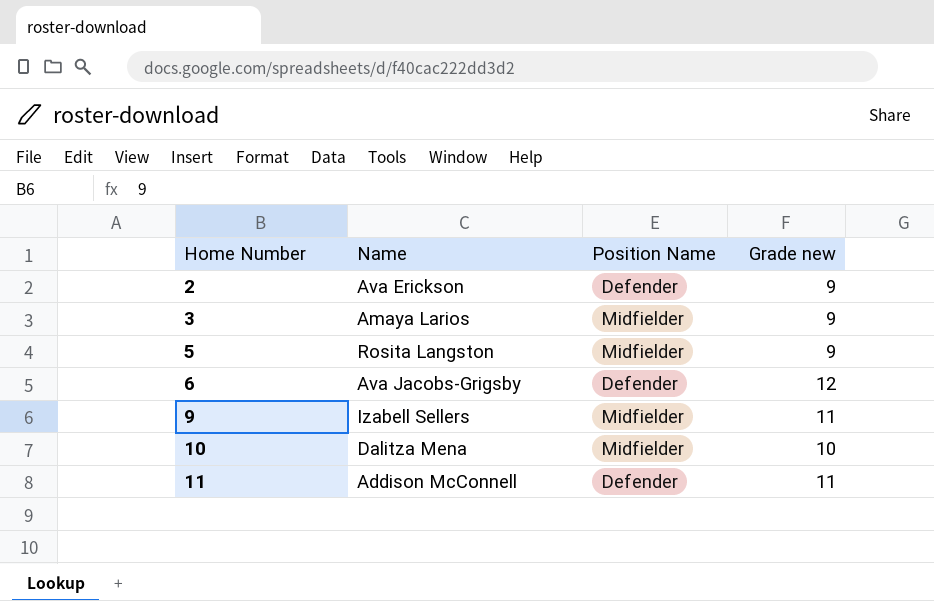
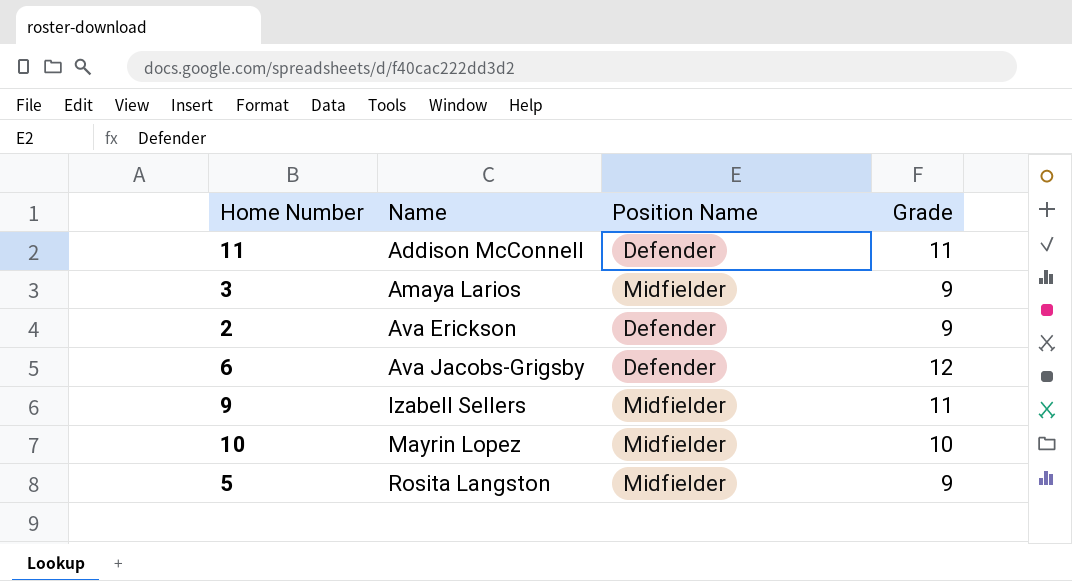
row order: Home Number ascending -> Name ascending
column name: Grade new -> Grade
10 | Name: Dalitza Mena -> Mayrin Lopez

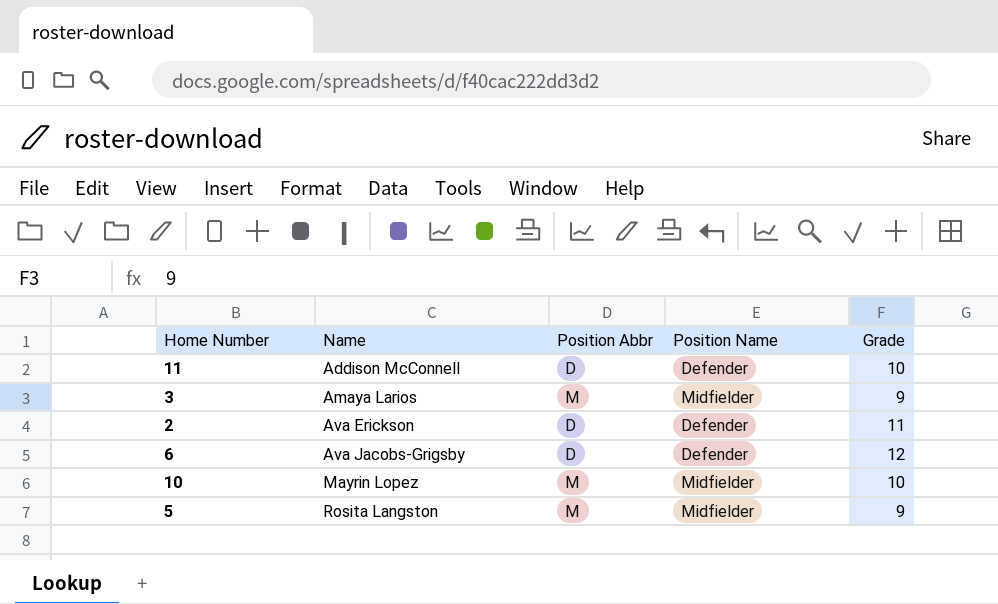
column Position Abbr | position: none -> 3
row 9: Izabell Sellers | Midfielder | 11 -> none
11 | Grade: 11 -> 10
2 | Grade: 9 -> 11

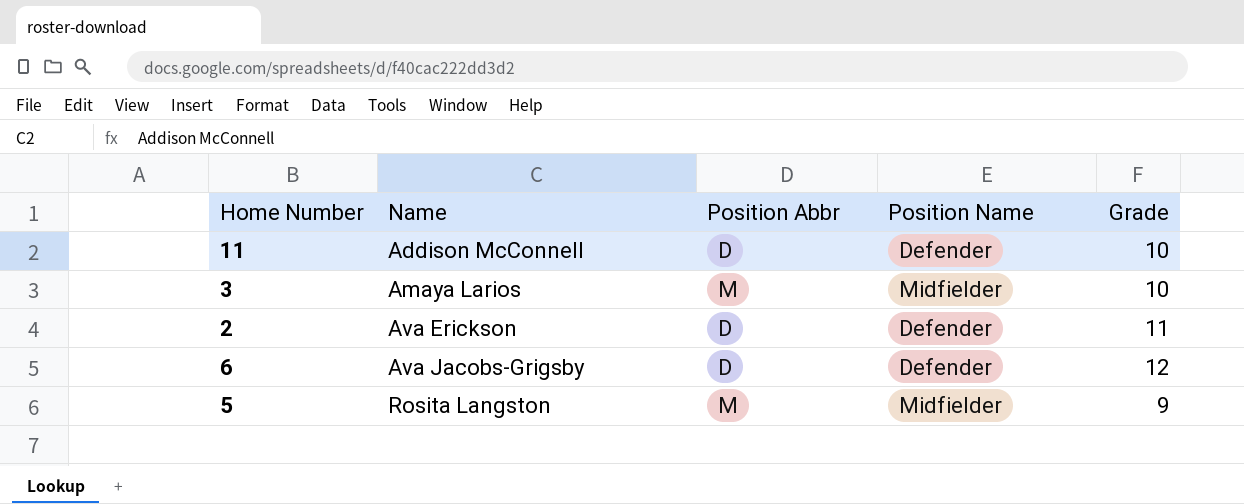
row 10: Mayrin Lopez | M | Midfielder | 10 -> none
3 | Grade: 9 -> 10

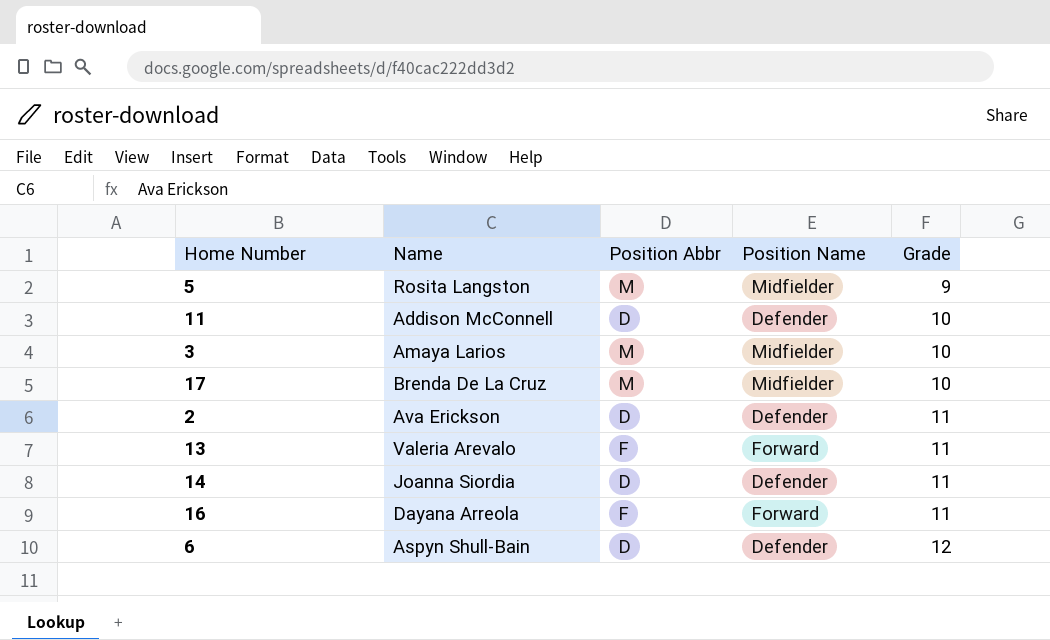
row order: Name ascending -> Grade ascending
row 17: none -> Brenda De La Cruz | M | Midfielder | 10
row 13: none -> Valeria Arevalo | F | Forward | 11
row 14: none -> Joanna Siordia | D | Defender | 11
row 16: none -> Dayana Arreola | F | Forward | 11
6 | Name: Ava Jacobs-Grigsby -> Aspyn Shull-Bain

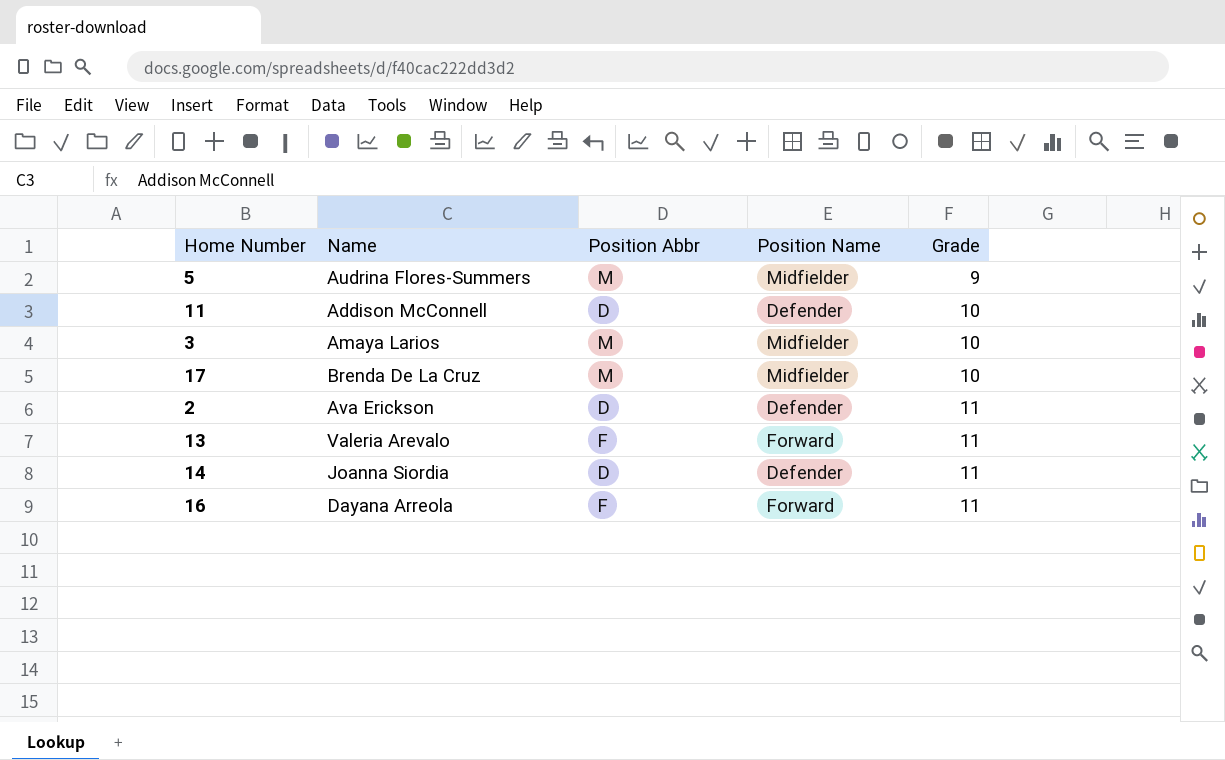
row 6: Aspyn Shull-Bain | D | Defender | 12 -> none
5 | Name: Rosita Langston -> Audrina Flores-Summers

